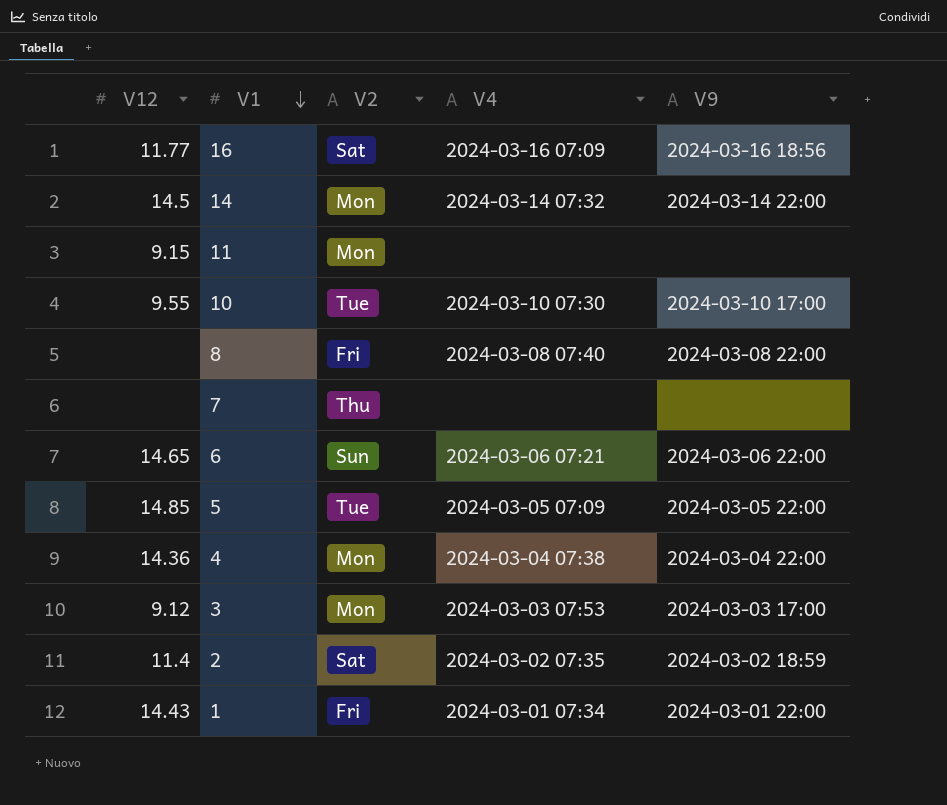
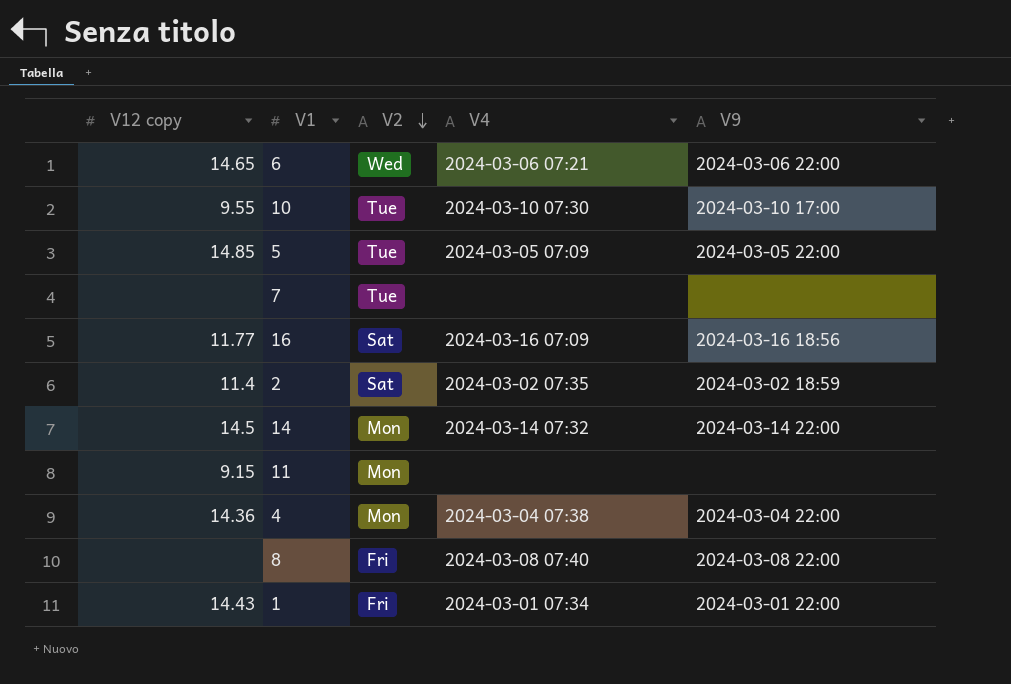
row order: V1 descending -> V2 descending
column name: V12 -> V12 copy
row 3: 9.12 | Mon | 2024-03-03 07:53 | 2024-03-03 17:00 -> none
6 | V2: Sun -> Wed
7 | V2: Thu -> Tue

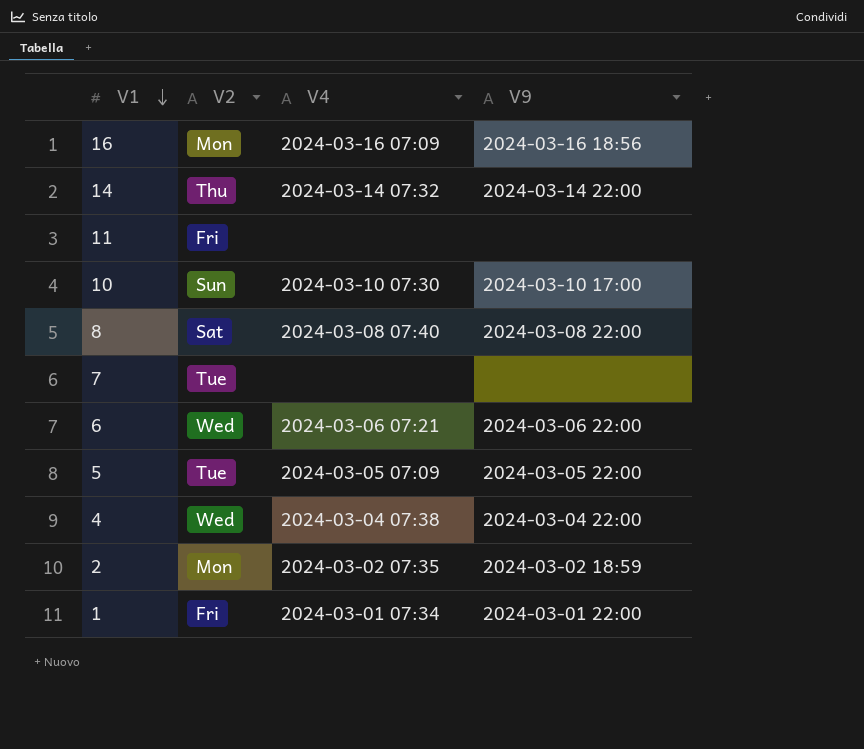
row order: V2 descending -> V1 descending
column V12 copy | position: 1 -> none
16 | V2: Sat -> Mon
14 | V2: Mon -> Thu
11 | V2: Mon -> Fri
10 | V2: Tue -> Sun
8 | V2: Fri -> Sat
4 | V2: Mon -> Wed
2 | V2: Sat -> Mon

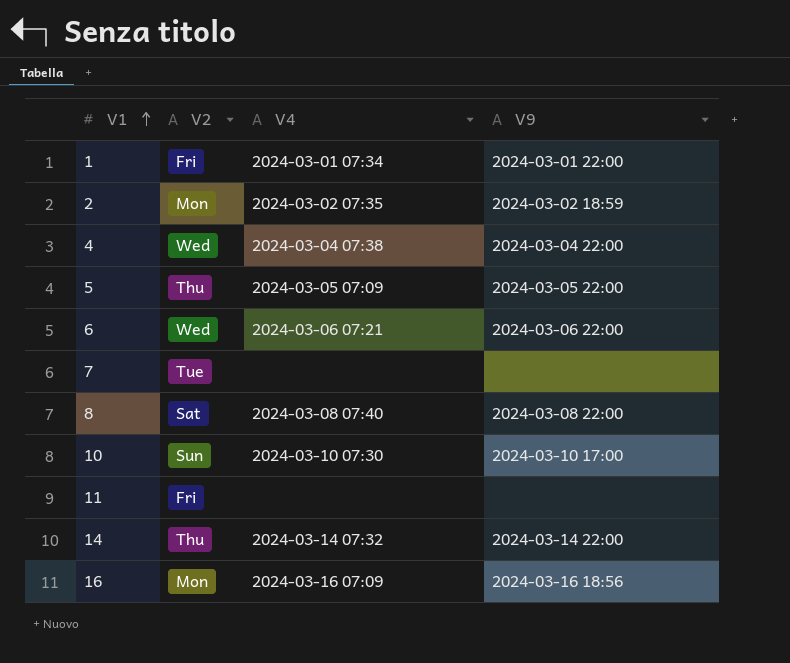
row order: V1 descending -> V1 ascending
5 | V2: Tue -> Thu

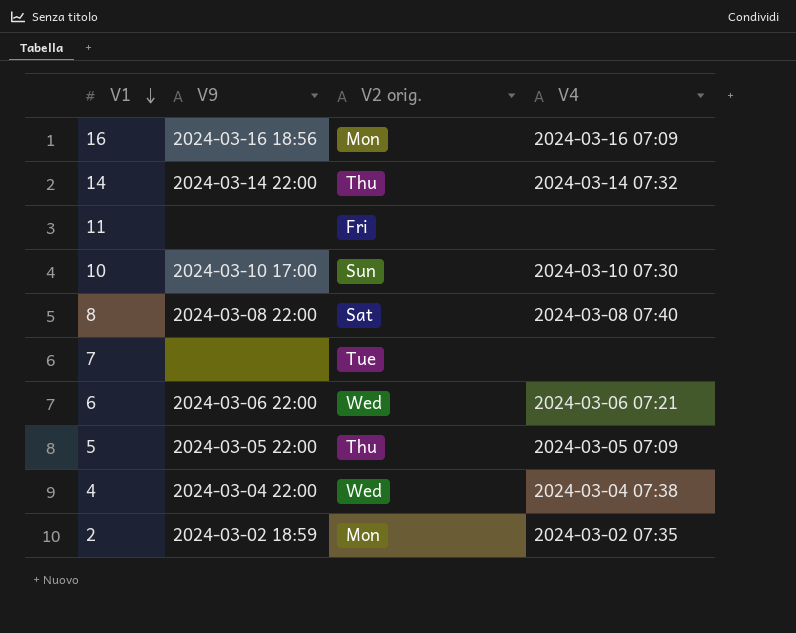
row order: V1 ascending -> V1 descending
column V9 | position: 4 -> 2
column name: V2 -> V2 orig.
row 1: Fri | 2024-03-01 07:34 | 2024-03-01 22:00 -> none

